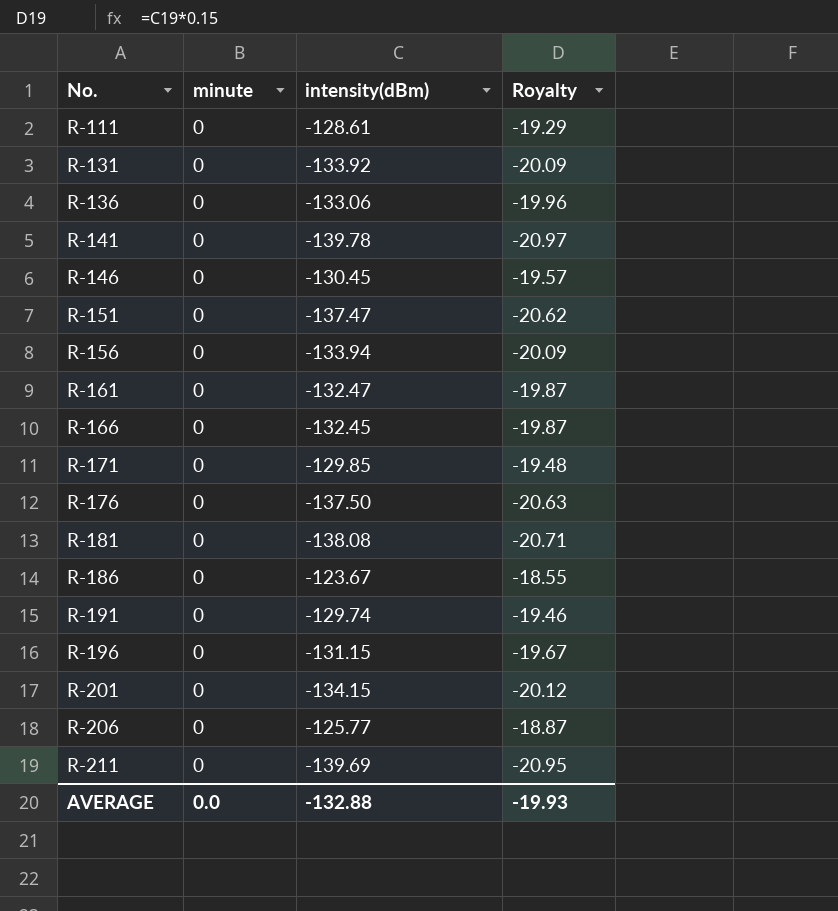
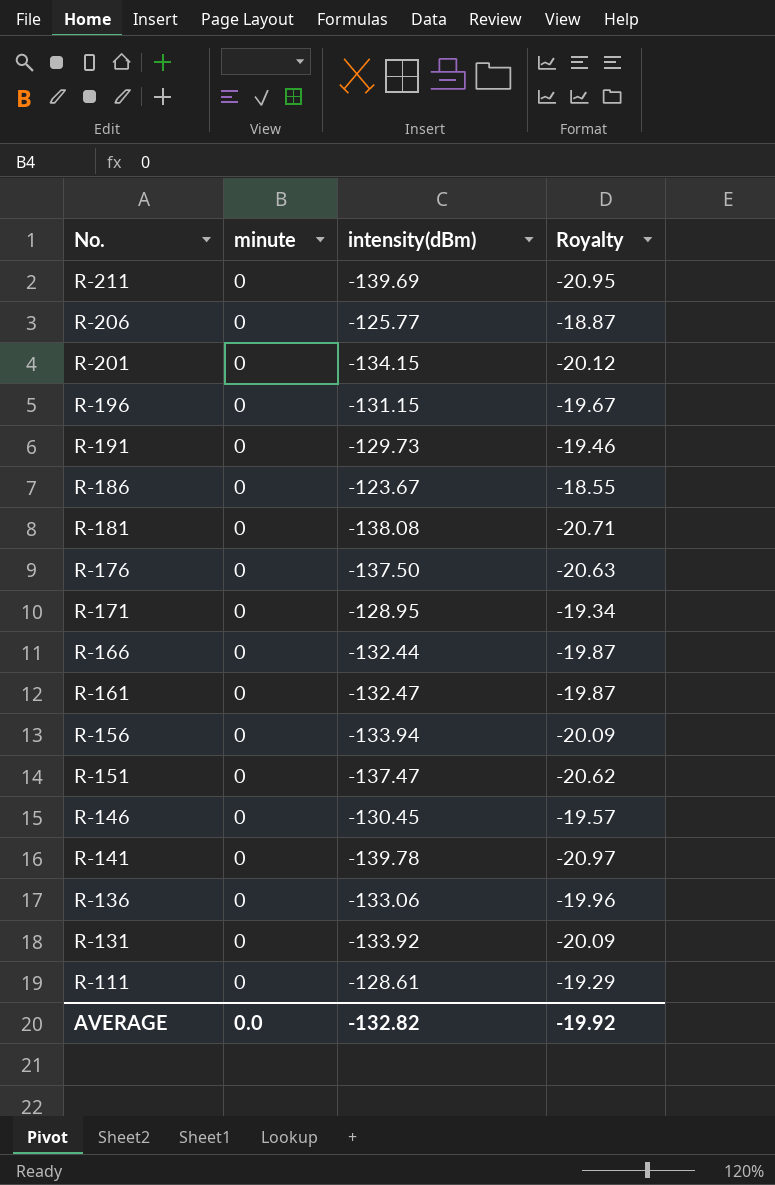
row order: No. ascending -> No. descending
R-191 | intensity(dBm): -129.74 -> -129.73
R-171 | intensity(dBm): -129.85 -> -128.95
R-171 | Royalty: -19.48 -> -19.34
R-166 | intensity(dBm): -132.45 -> -132.44
AVERAGE | intensity(dBm): -132.88 -> -132.82
AVERAGE | Royalty: -19.93 -> -19.92

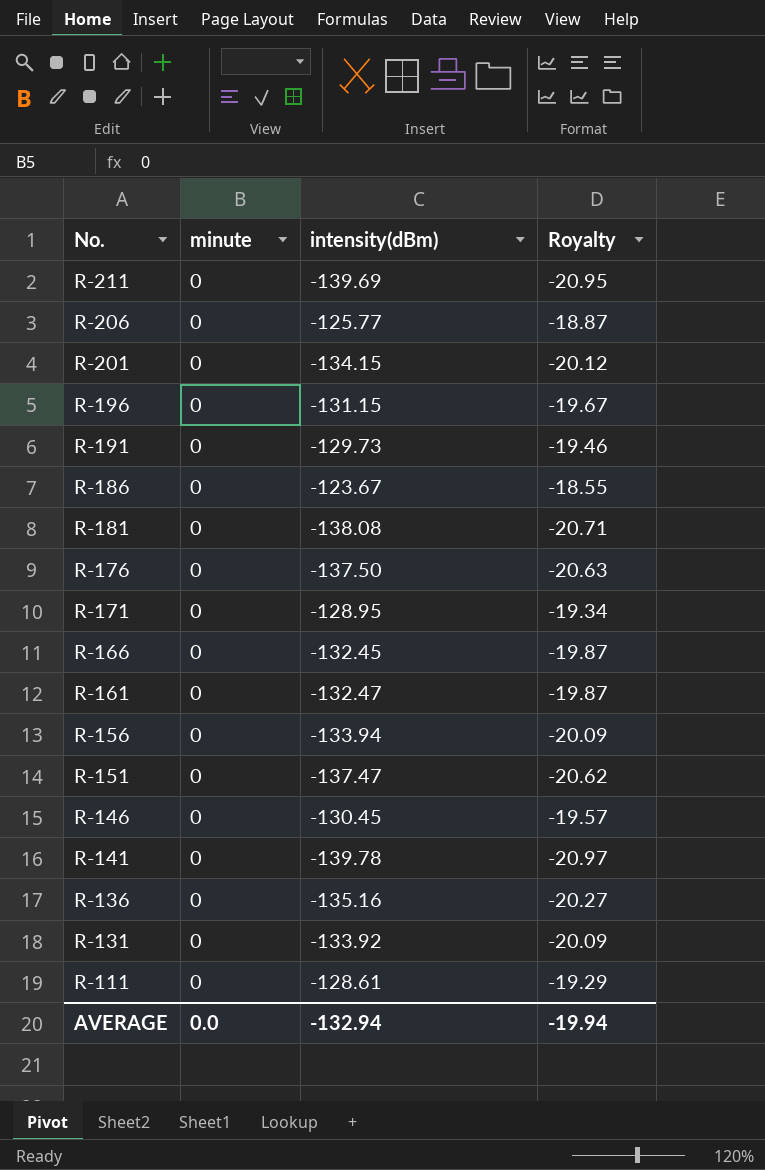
R-166 | intensity(dBm): -132.44 -> -132.45
R-136 | intensity(dBm): -133.06 -> -135.16
R-136 | Royalty: -19.96 -> -20.27
AVERAGE | intensity(dBm): -132.82 -> -132.94
AVERAGE | Royalty: -19.92 -> -19.94

